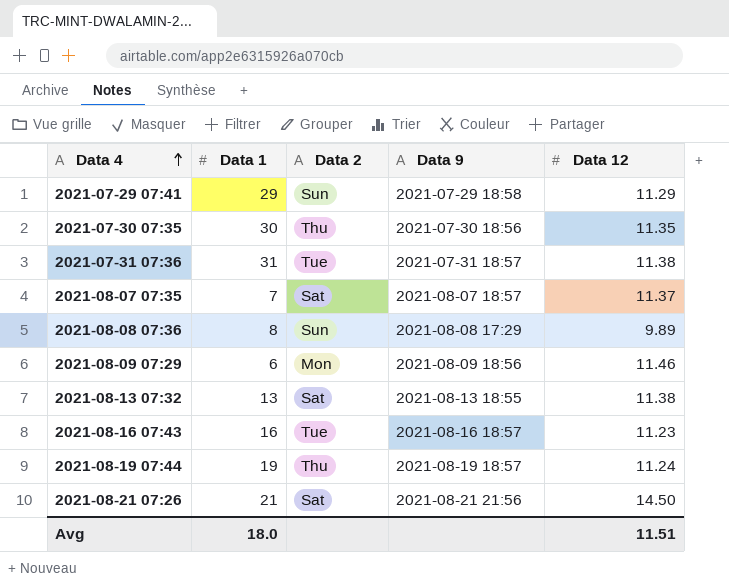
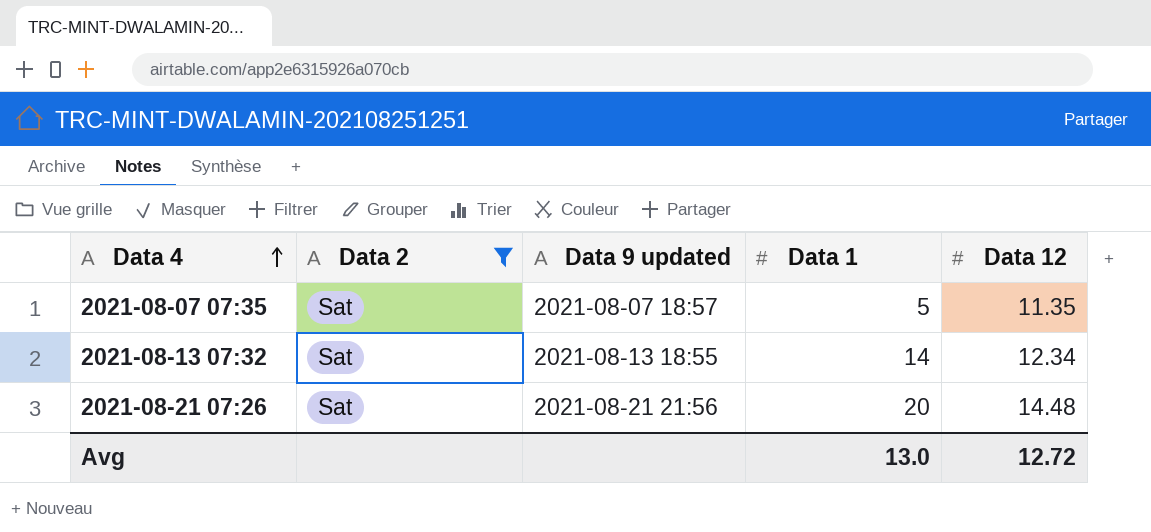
filter: none -> Data 2 = Sat
column name: Data 9 -> Data 9 updated
column Data 1 | position: 2 -> 4
2021-08-07 07:35 | Data 1: 7 -> 5
2021-08-07 07:35 | Data 12: 11.37 -> 11.35
2021-08-13 07:32 | Data 1: 13 -> 14
2021-08-13 07:32 | Data 12: 11.38 -> 12.34
2021-08-21 07:26 | Data 1: 21 -> 20
2021-08-21 07:26 | Data 12: 14.50 -> 14.48
Avg | Data 1: 18.0 -> 13.0
Avg | Data 12: 11.51 -> 12.72

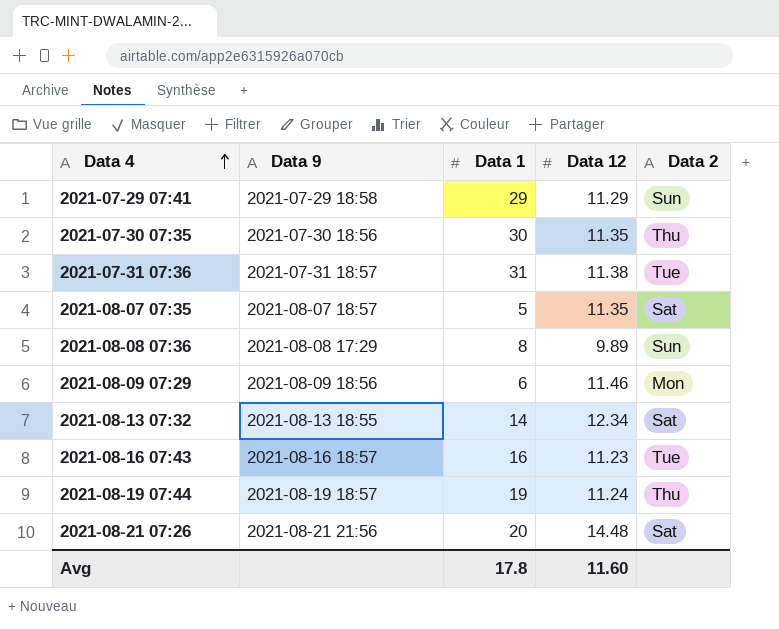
filter: Data 2 = Sat -> none
column name: Data 9 updated -> Data 9
column Data 2 | position: 2 -> 5
Avg | Data 1: 13.0 -> 17.8
Avg | Data 12: 12.72 -> 11.60

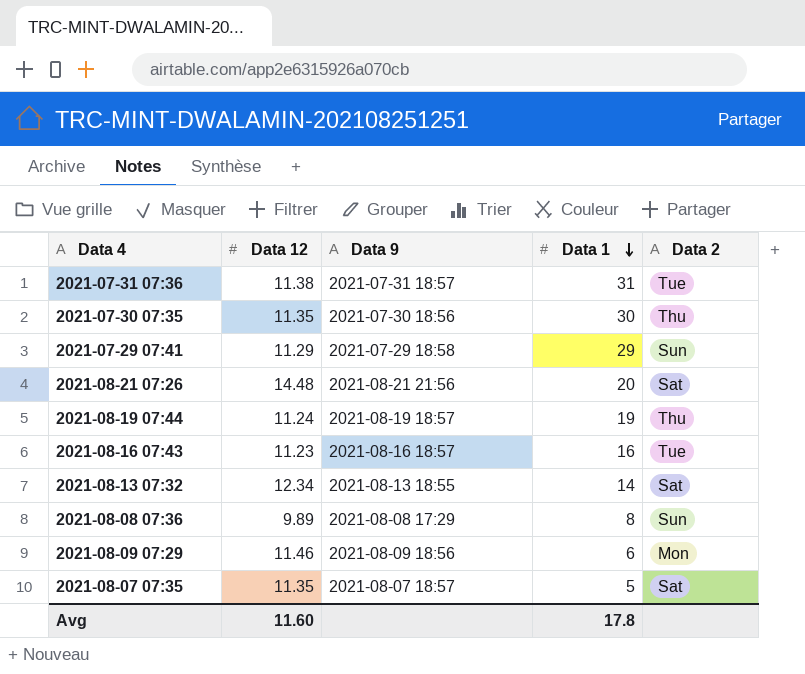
row order: Data 4 ascending -> Data 1 descending
column Data 12 | position: 4 -> 2

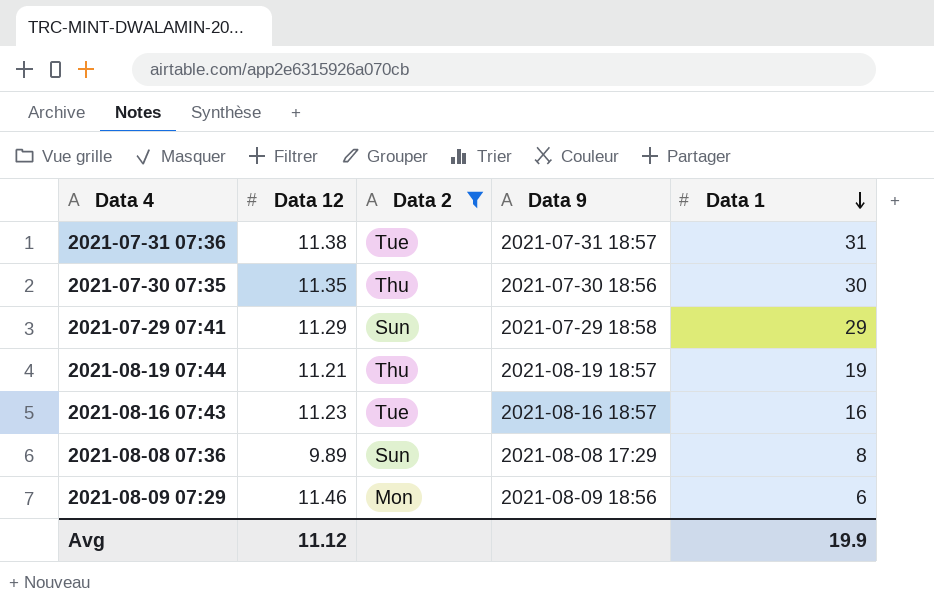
filter: none -> Data 2 != Sat
column Data 2 | position: 5 -> 3
2021-08-19 07:44 | Data 12: 11.24 -> 11.21
Avg | Data 12: 11.60 -> 11.12
Avg | Data 1: 17.8 -> 19.9

